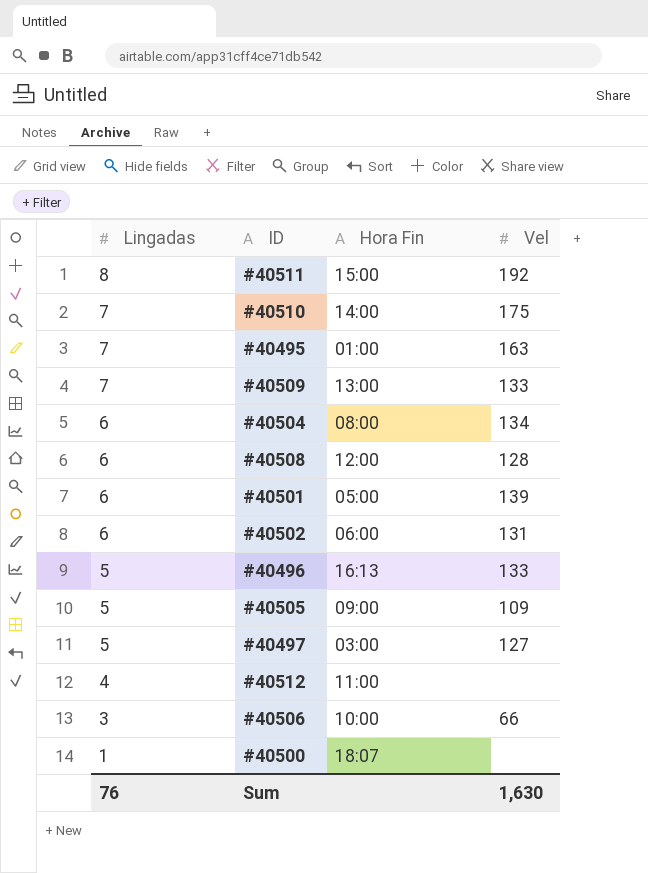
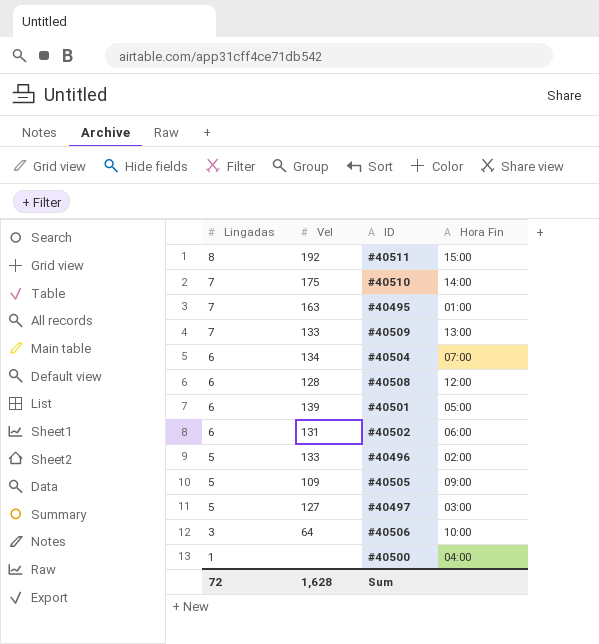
column Vel | position: 4 -> 2
row #40512: 4 | 11:00 | none -> none
#40504 | Hora Fin: 08:00 -> 07:00
#40496 | Hora Fin: 16:13 -> 02:00
#40506 | Vel: 66 -> 64
#40500 | Hora Fin: 18:07 -> 04:00
Sum | Lingadas: 76 -> 72
Sum | Vel: 1,630 -> 1,628

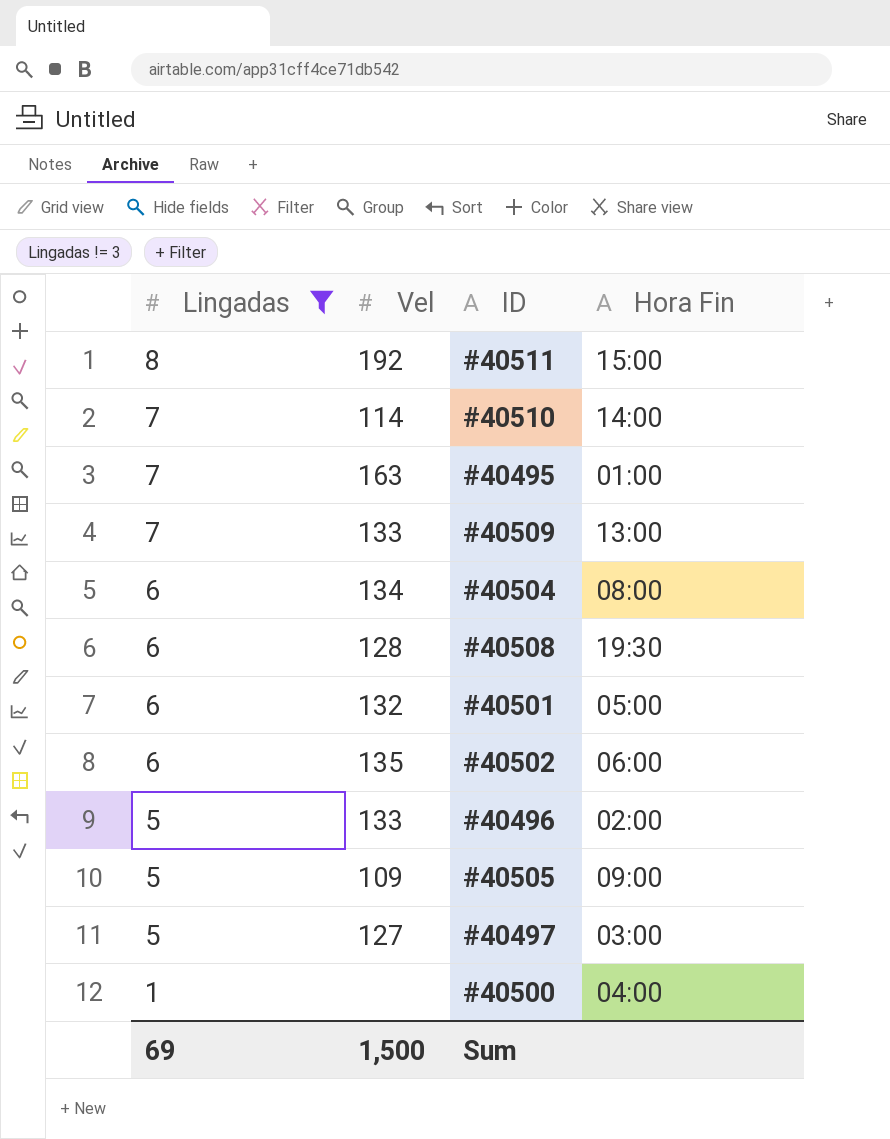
filter: none -> Lingadas != 3
#40510 | Vel: 175 -> 114
#40504 | Hora Fin: 07:00 -> 08:00
#40508 | Hora Fin: 12:00 -> 19:30
#40501 | Vel: 139 -> 132
#40502 | Vel: 131 -> 135
Sum | Lingadas: 72 -> 69
Sum | Vel: 1,628 -> 1,500

